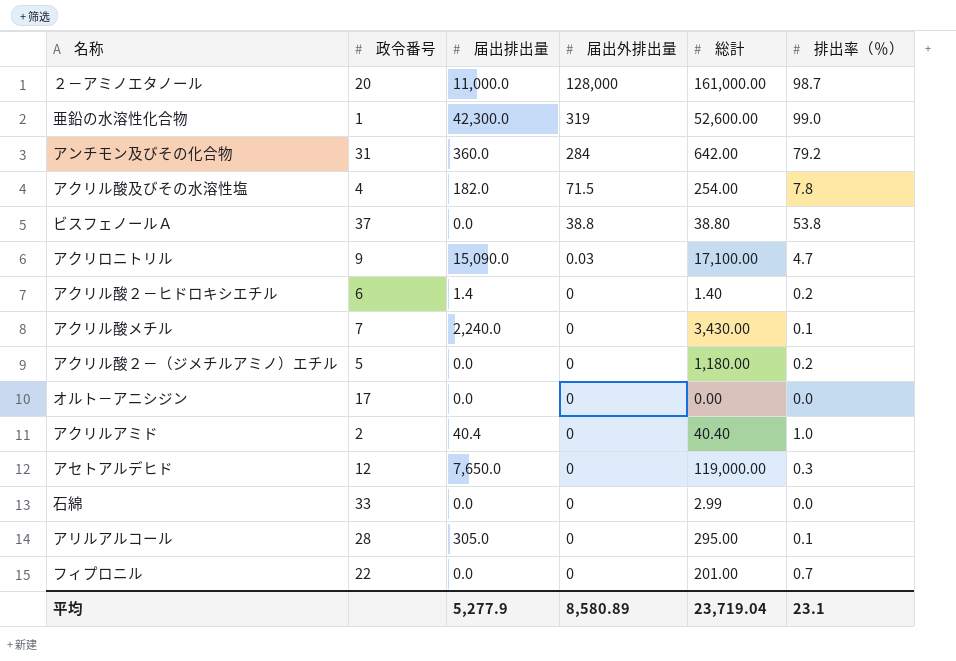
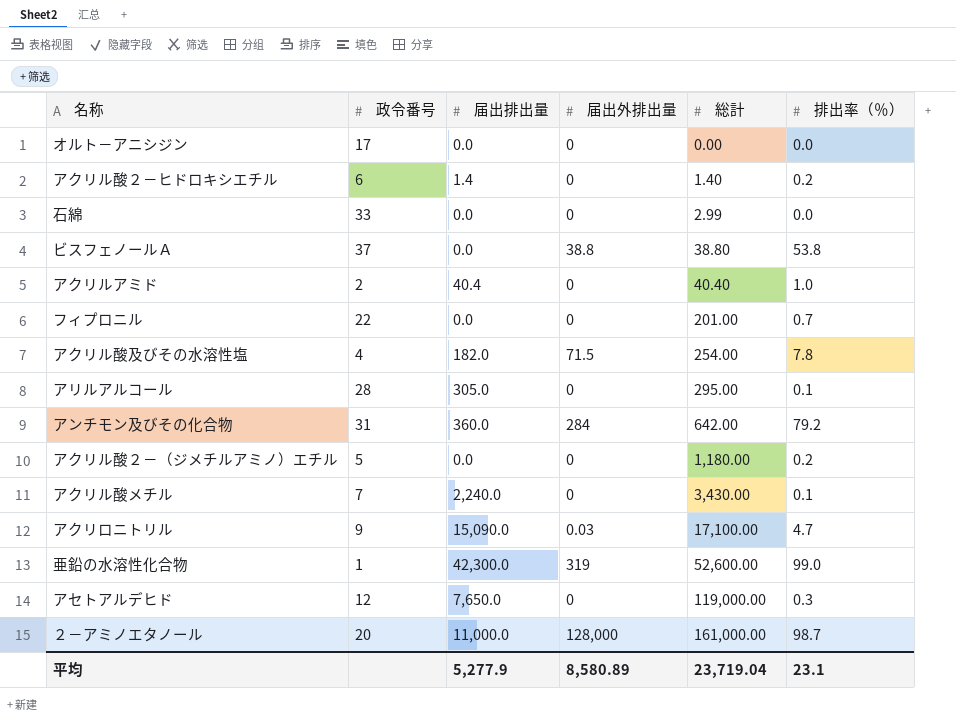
row order: 届出外排出量 descending -> 総計 ascending

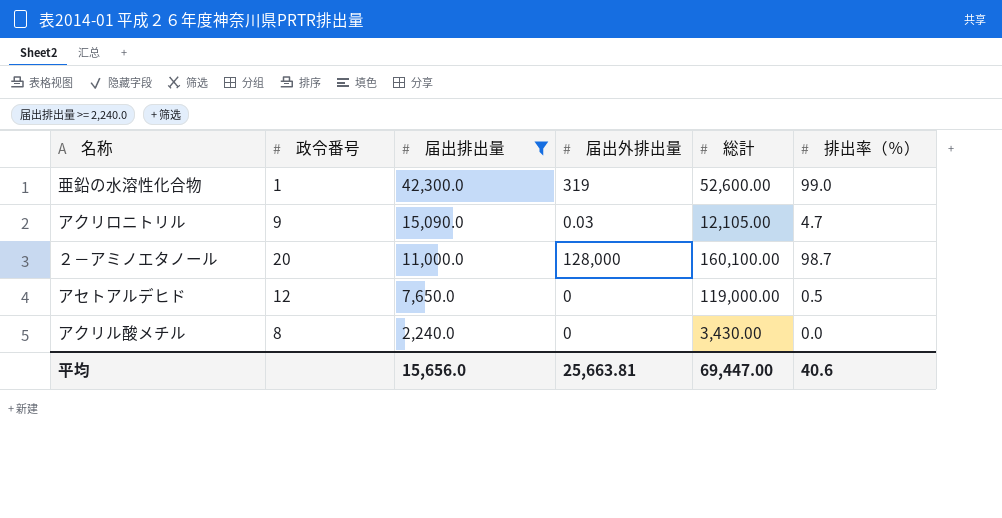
filter: none -> 届出排出量 >= 2,240.0
row order: 総計 ascending -> 届出排出量 descending
アクリロニトリル | 総計: 17,100.00 -> 12,105.00
２－アミノエタノール | 総計: 161,000.00 -> 160,100.00
アセトアルデヒド | 排出率（％）: 0.3 -> 0.5
アクリル酸メチル | 政令番号: 7 -> 8
アクリル酸メチル | 排出率（％）: 0.1 -> 0.0
平均 | 届出排出量: 5,277.9 -> 15,656.0
平均 | 届出外排出量: 8,580.89 -> 25,663.81
平均 | 総計: 23,719.04 -> 69,447.00
平均 | 排出率（％）: 23.1 -> 40.6

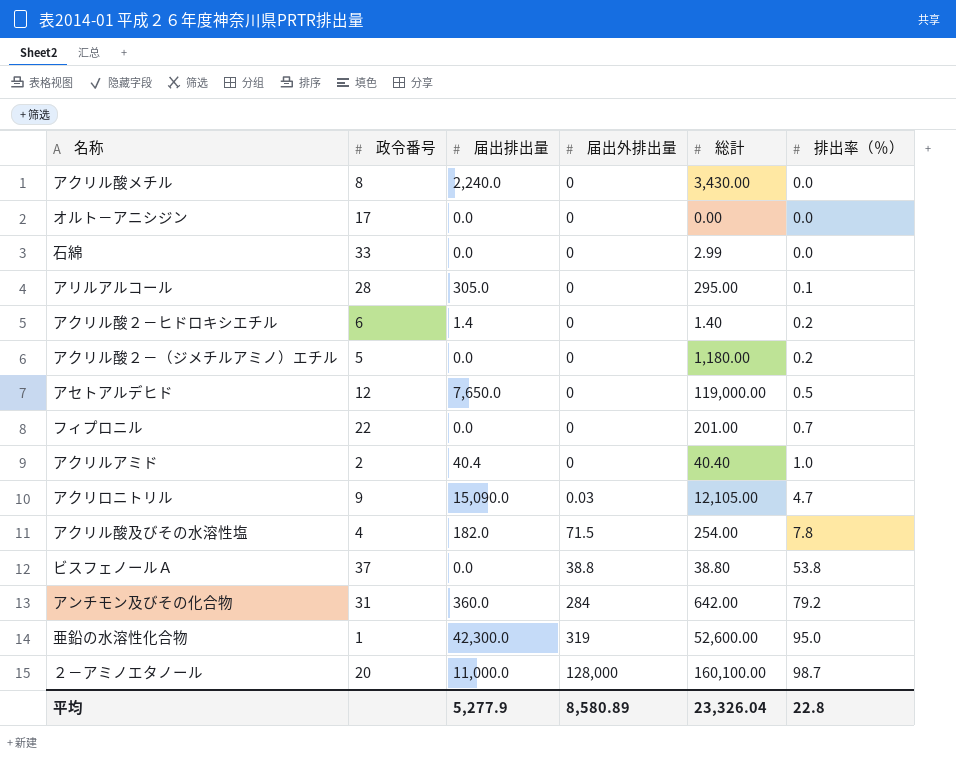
filter: 届出排出量 >= 2,240.0 -> none
row order: 届出排出量 descending -> 排出率（％） ascending
亜鉛の水溶性化合物 | 排出率（％）: 99.0 -> 95.0
平均 | 届出排出量: 15,656.0 -> 5,277.9
平均 | 届出外排出量: 25,663.81 -> 8,580.89
平均 | 総計: 69,447.00 -> 23,326.04
平均 | 排出率（％）: 40.6 -> 22.8

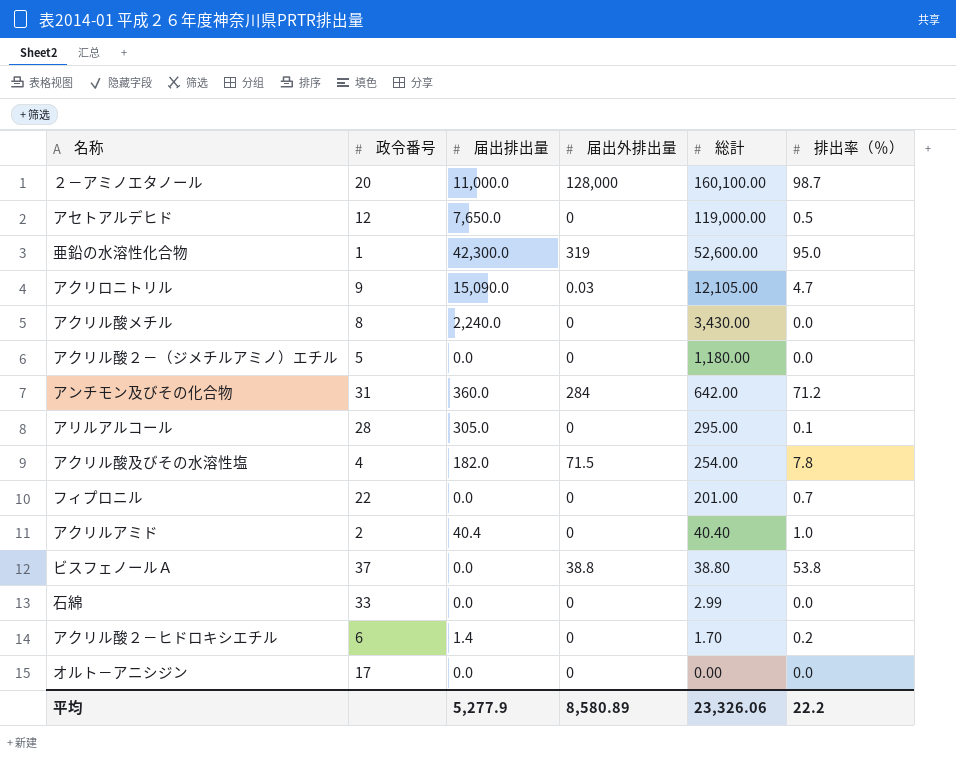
row order: 排出率（％） ascending -> 総計 descending
アクリル酸２－（ジメチルアミノ）エチル | 排出率（％）: 0.2 -> 0.0
アンチモン及びその化合物 | 排出率（％）: 79.2 -> 71.2
アクリル酸２－ヒドロキシエチル | 総計: 1.40 -> 1.70
平均 | 総計: 23,326.04 -> 23,326.06
平均 | 排出率（％）: 22.8 -> 22.2

